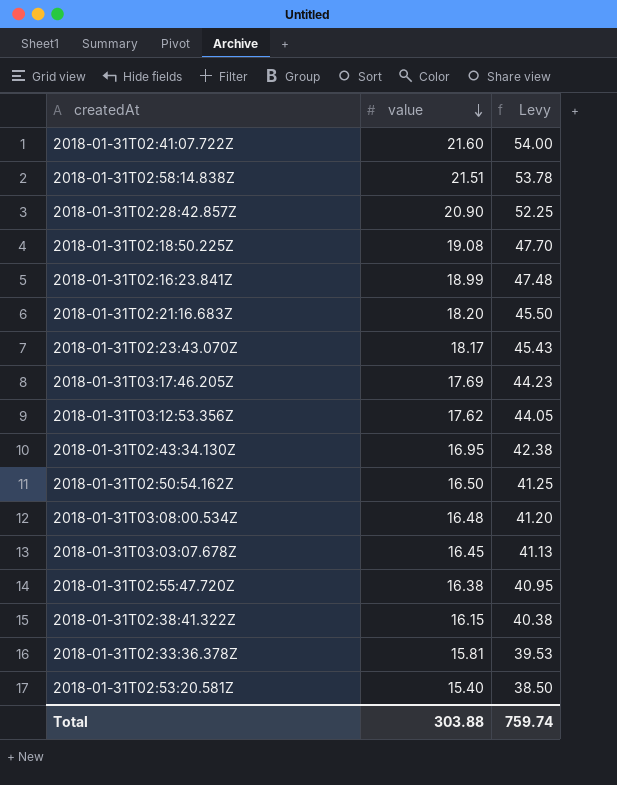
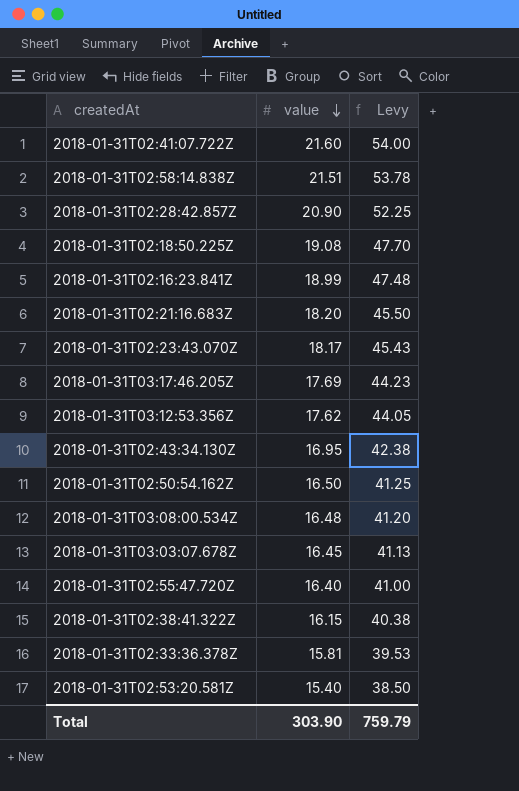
2018-01-31T02:55:47.720Z | value: 16.38 -> 16.40
2018-01-31T02:55:47.720Z | Levy: 40.95 -> 41.00
Total | value: 303.88 -> 303.90
Total | Levy: 759.74 -> 759.79

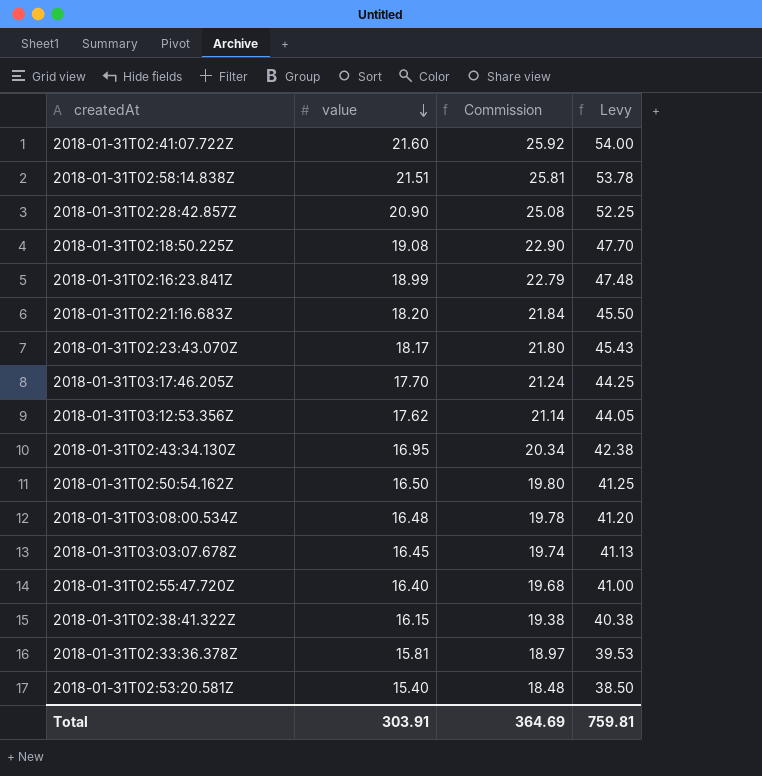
column Commission | formula: none -> [value] * 1.2
2018-01-31T03:17:46.205Z | value: 17.69 -> 17.70
2018-01-31T03:17:46.205Z | Levy: 44.23 -> 44.25
Total | value: 303.90 -> 303.91
Total | Levy: 759.79 -> 759.81

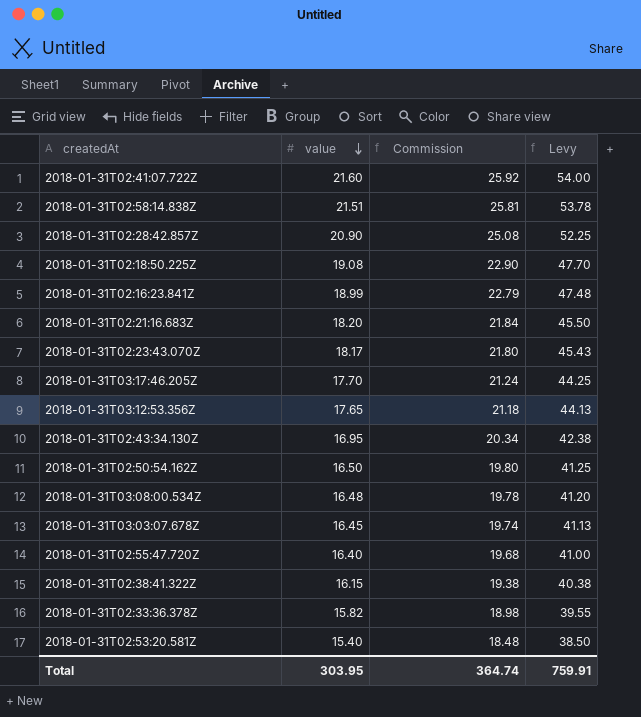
2018-01-31T03:12:53.356Z | value: 17.62 -> 17.65
2018-01-31T03:12:53.356Z | Commission: 21.14 -> 21.18
2018-01-31T03:12:53.356Z | Levy: 44.05 -> 44.13
2018-01-31T02:33:36.378Z | value: 15.81 -> 15.82
2018-01-31T02:33:36.378Z | Commission: 18.97 -> 18.98
2018-01-31T02:33:36.378Z | Levy: 39.53 -> 39.55
Total | value: 303.91 -> 303.95
Total | Commission: 364.69 -> 364.74
Total | Levy: 759.81 -> 759.91

